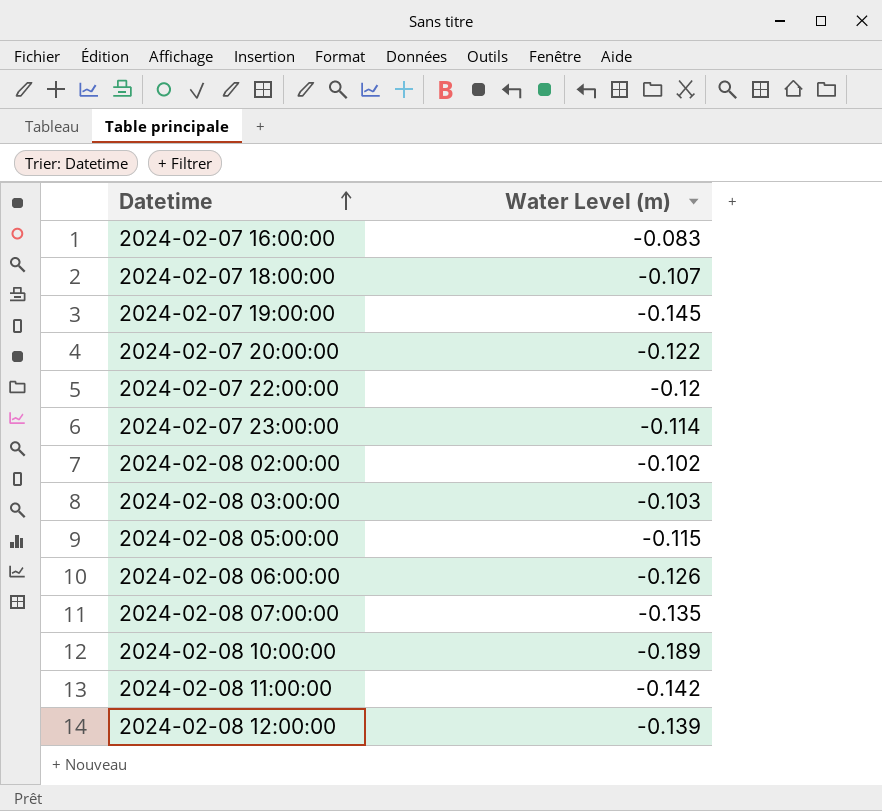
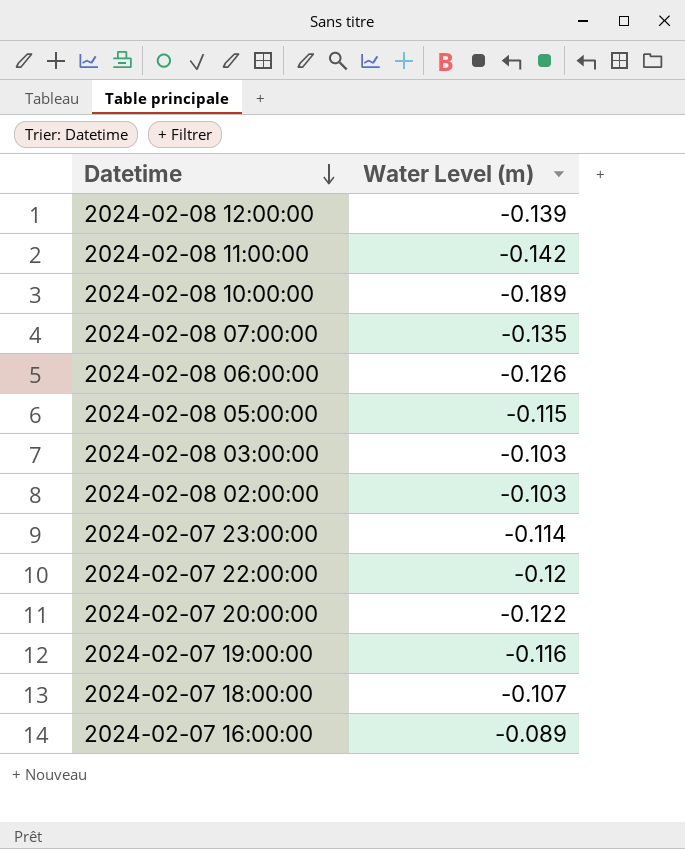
row order: Datetime ascending -> Datetime descending
2024-02-08 02:00:00 | Water Level (m): -0.102 -> -0.103
2024-02-07 19:00:00 | Water Level (m): -0.145 -> -0.116
2024-02-07 16:00:00 | Water Level (m): -0.083 -> -0.089

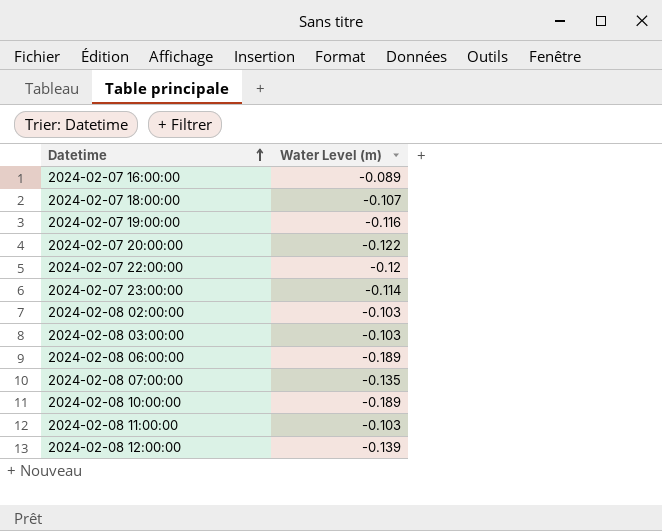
row order: Datetime descending -> Datetime ascending
row 2024-02-08 05:00:00: -0.115 -> none
2024-02-08 06:00:00 | Water Level (m): -0.126 -> -0.189
2024-02-08 11:00:00 | Water Level (m): -0.142 -> -0.103

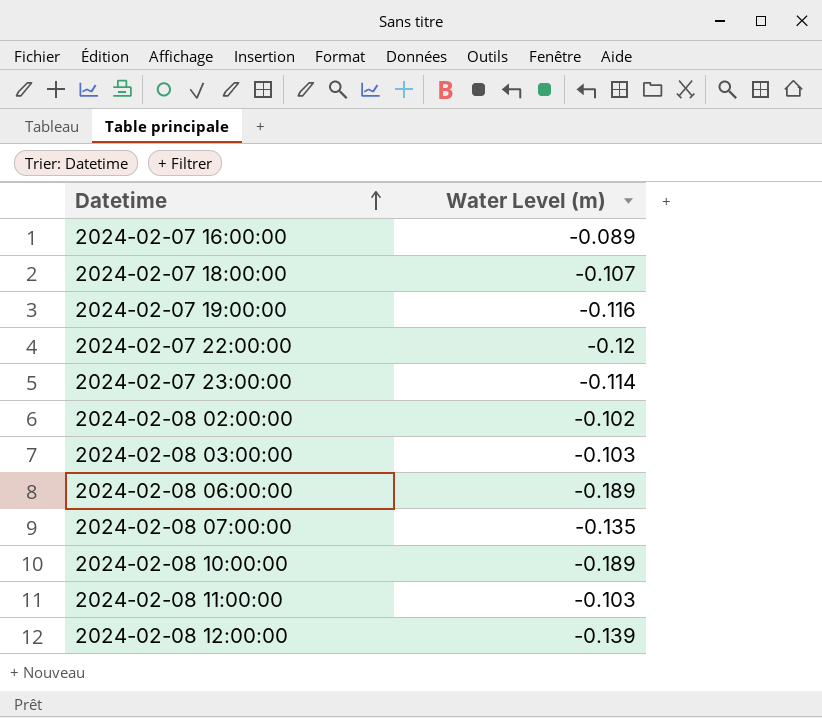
row 2024-02-07 20:00:00: -0.122 -> none
2024-02-08 02:00:00 | Water Level (m): -0.103 -> -0.102

